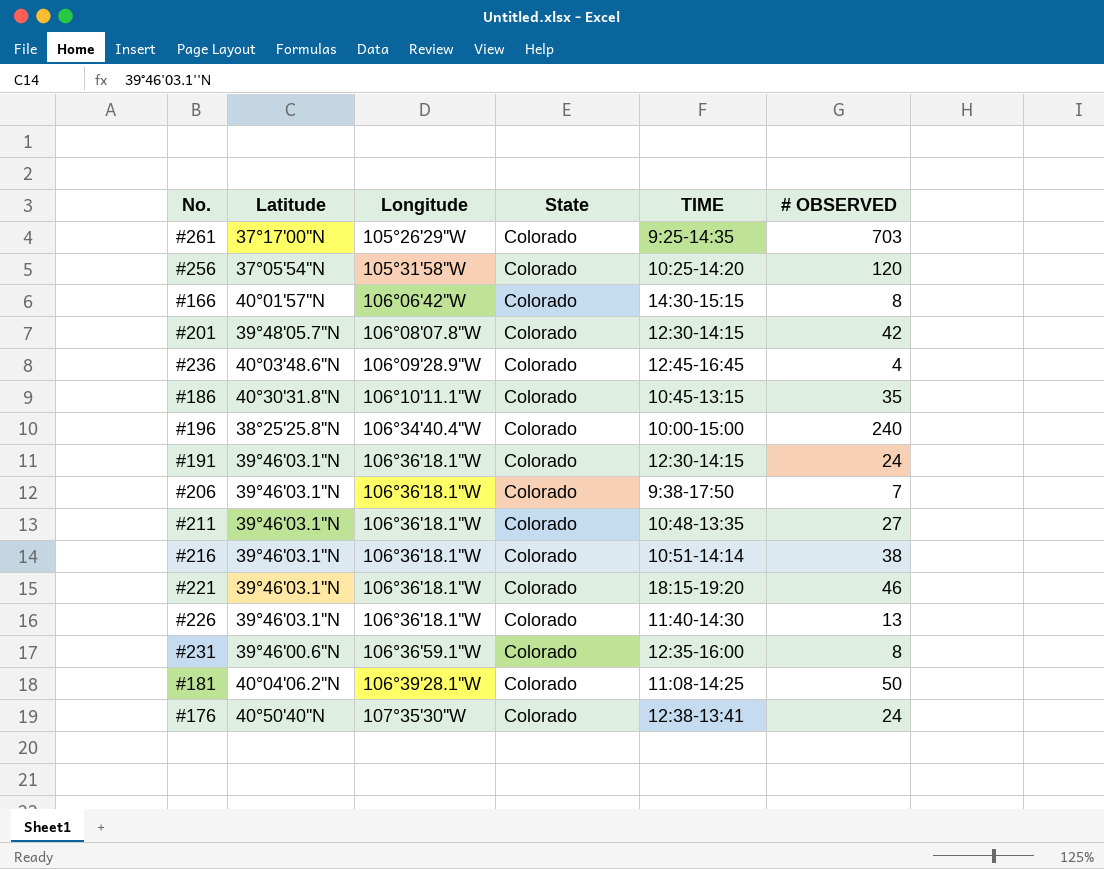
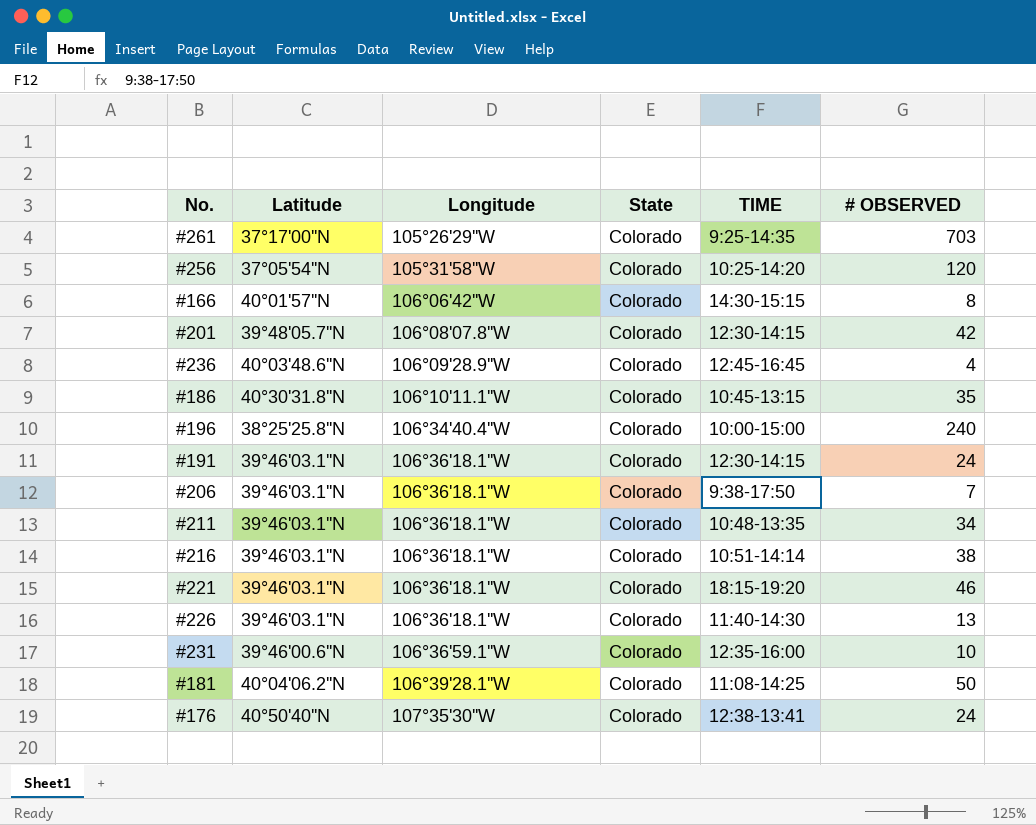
#211 | # OBSERVED: 27 -> 34
#231 | # OBSERVED: 8 -> 10

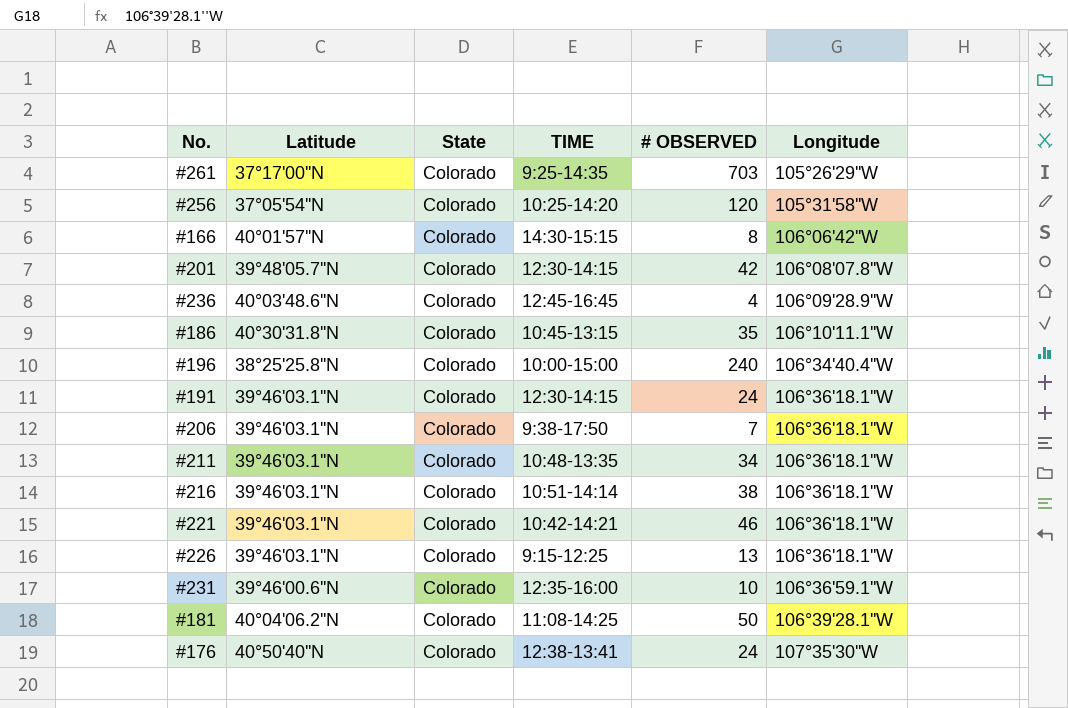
column Longitude | position: 3 -> 6
#221 | TIME: 18:15-19:20 -> 10:42-14:21
#226 | TIME: 11:40-14:30 -> 9:15-12:25

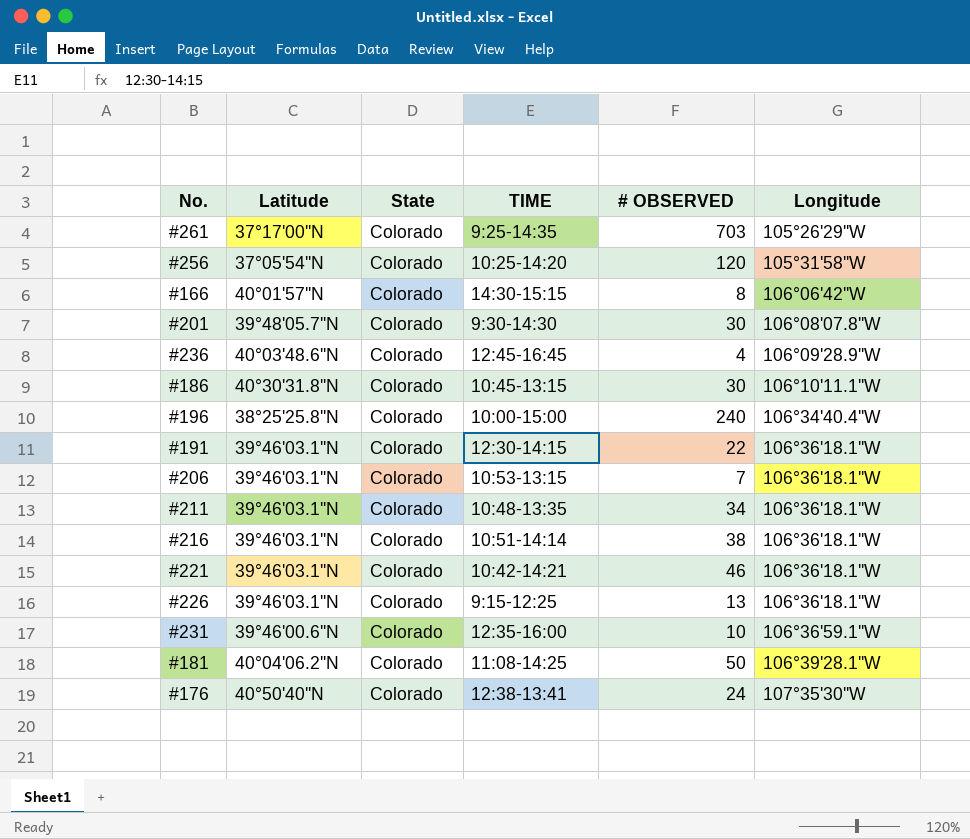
#201 | TIME: 12:30-14:15 -> 9:30-14:30
#201 | # OBSERVED: 42 -> 30
#186 | # OBSERVED: 35 -> 30
#191 | # OBSERVED: 24 -> 22
#206 | TIME: 9:38-17:50 -> 10:53-13:15

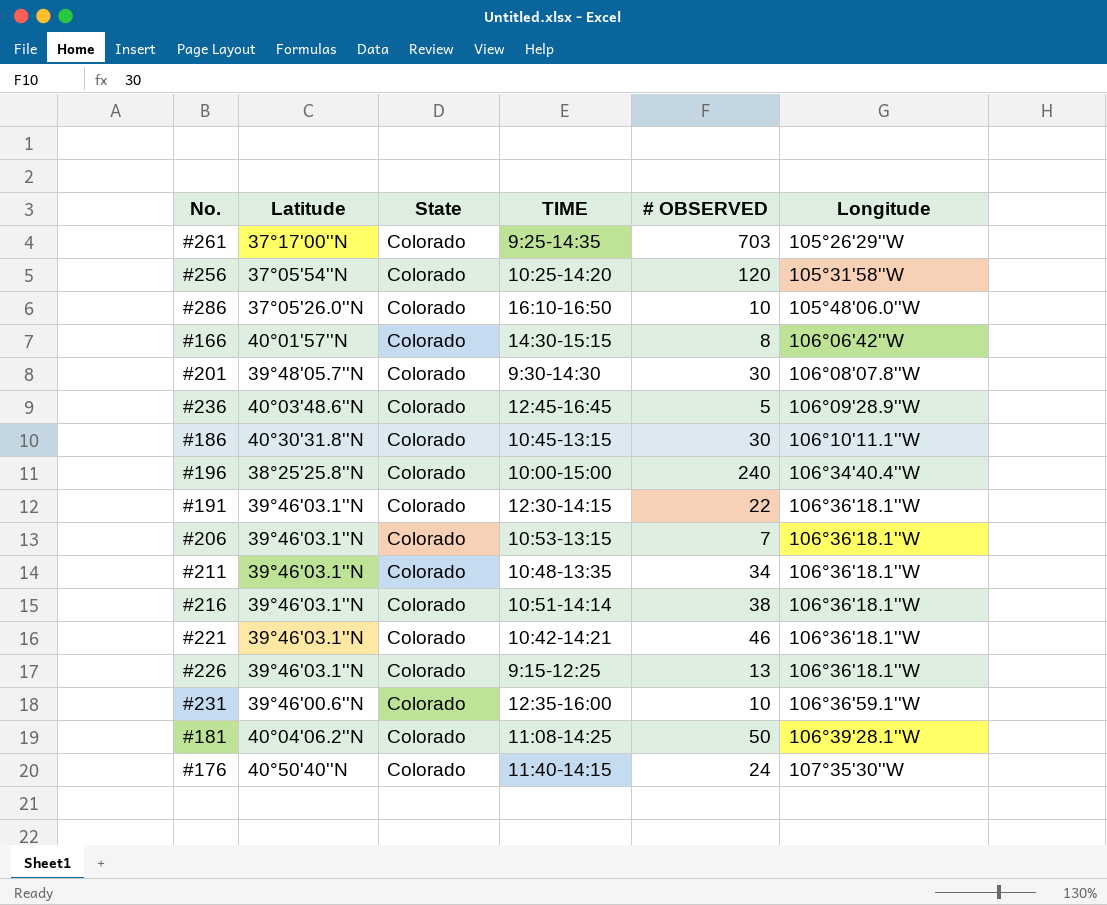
row #286: none -> 37°05'26.0''N | Colorado | 16:10-16:50 | 10 | 105°48'06.0''W
#236 | # OBSERVED: 4 -> 5
#176 | TIME: 12:38-13:41 -> 11:40-14:15

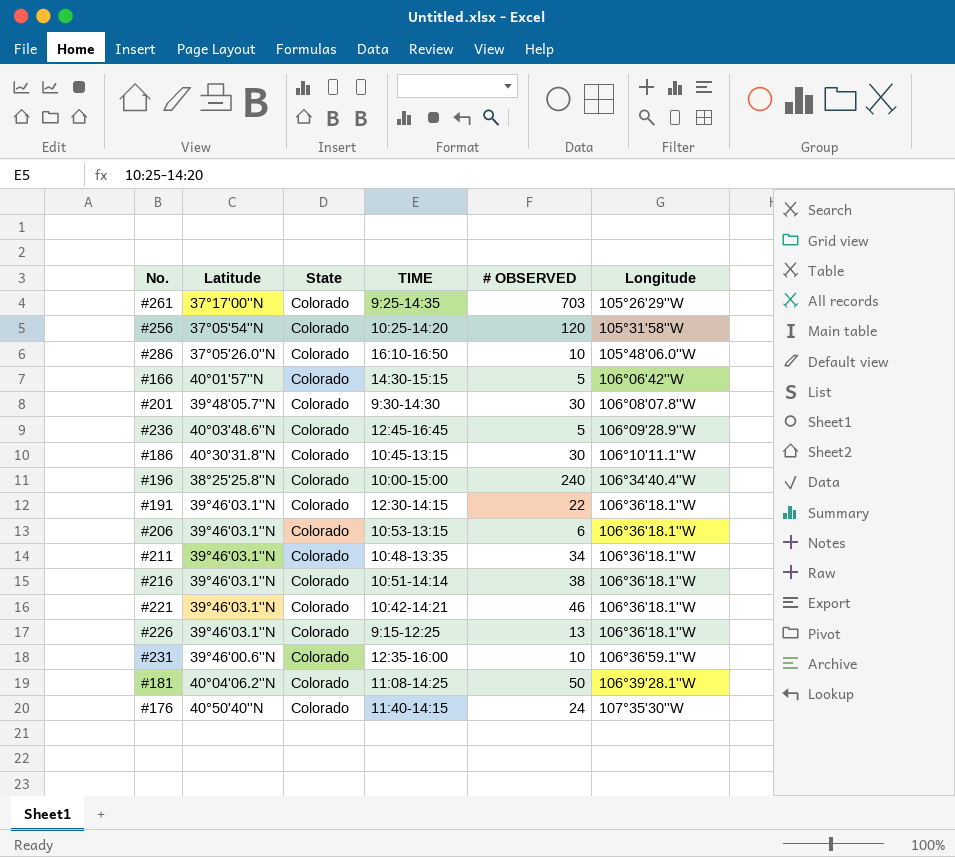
#166 | # OBSERVED: 8 -> 5
#206 | # OBSERVED: 7 -> 6

